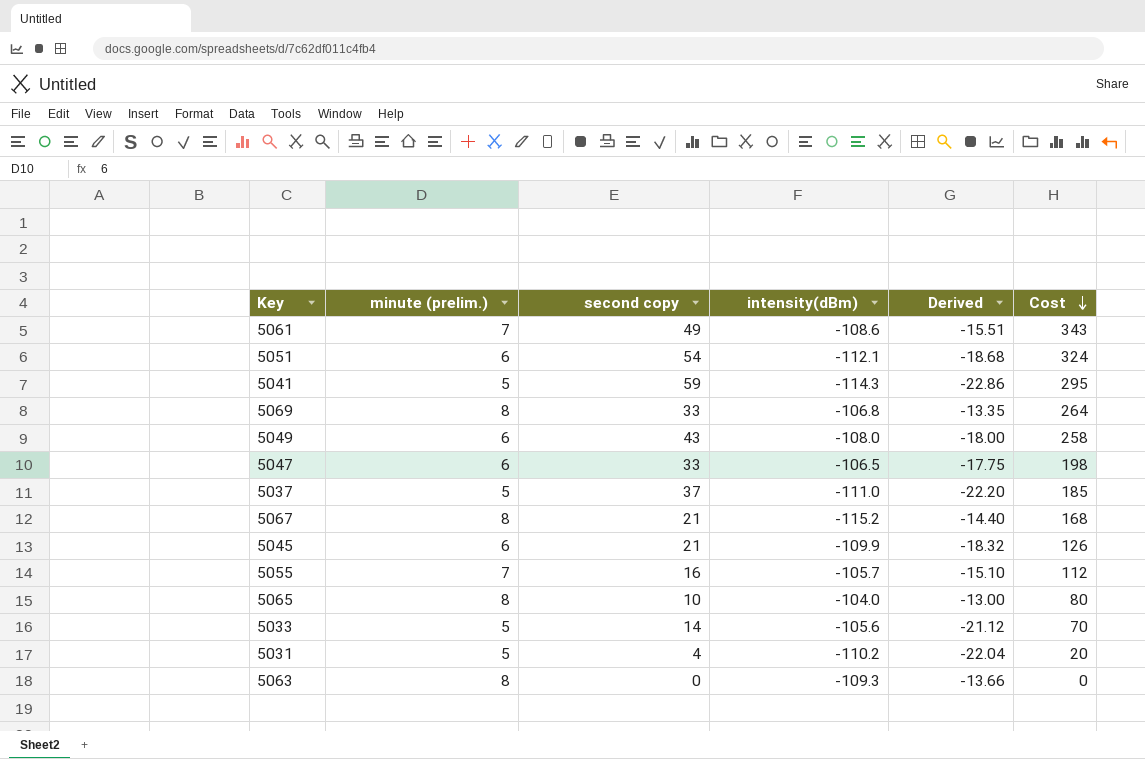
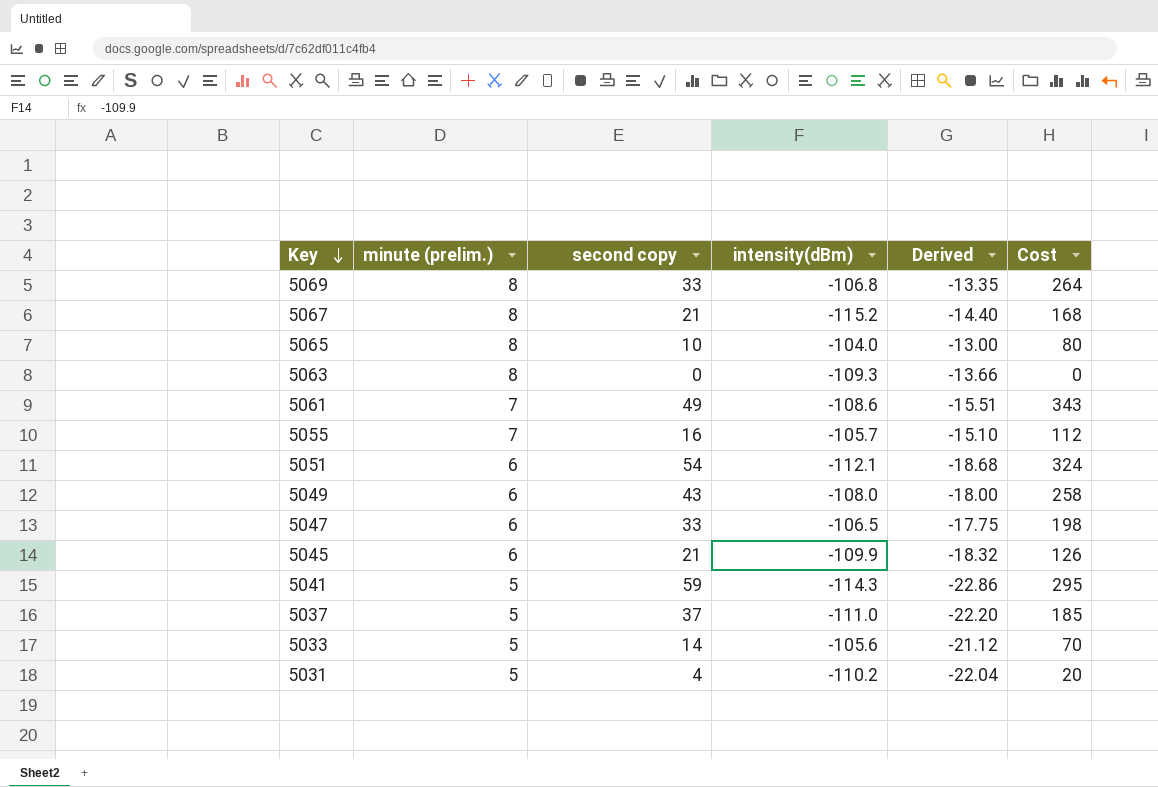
row order: Cost descending -> Key descending

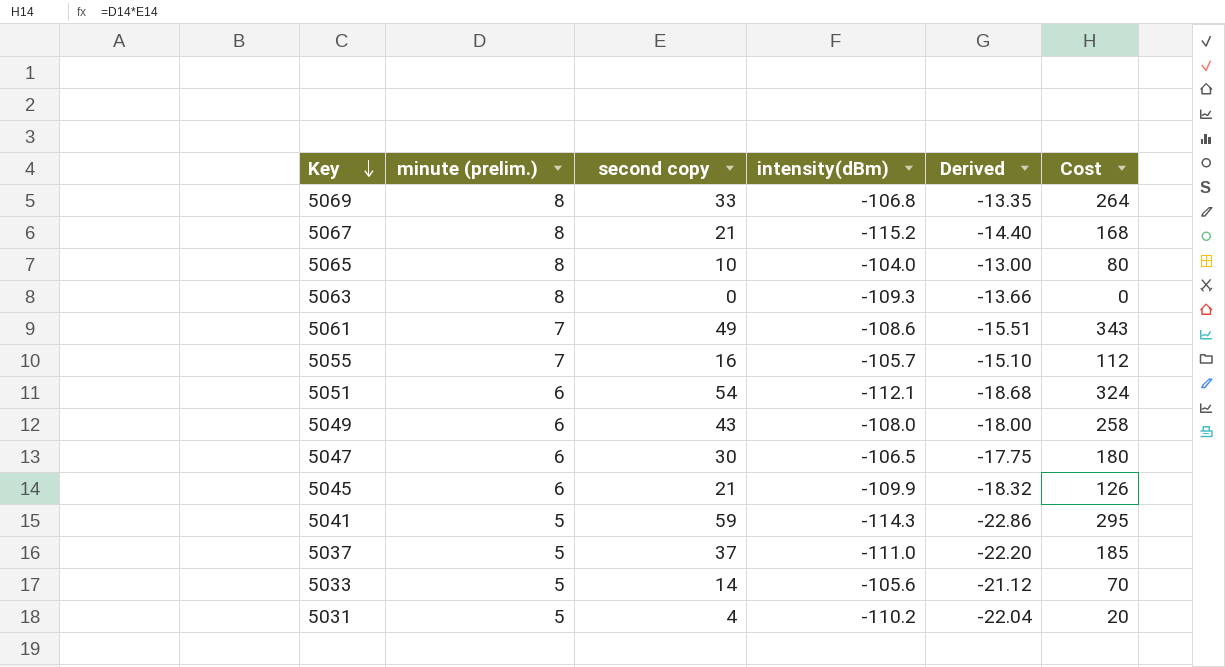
5047 | second copy: 33 -> 30
5047 | Cost: 198 -> 180

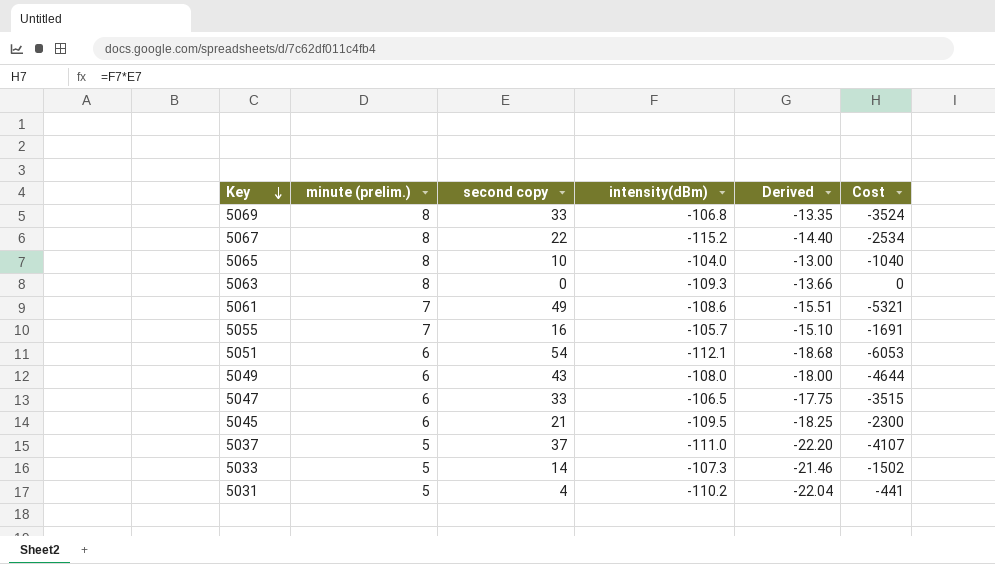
column Cost | formula: [minute (prelim.)] * [second copy] -> [second copy] * [intensity(dBm)]
row 5041: 5 | 59 | -114.3 | -22.86 | 295 -> none
5067 | second copy: 21 -> 22
5047 | second copy: 30 -> 33
5045 | intensity(dBm): -109.9 -> -109.5
5045 | Derived: -18.32 -> -18.25
5033 | intensity(dBm): -105.6 -> -107.3
5033 | Derived: -21.12 -> -21.46

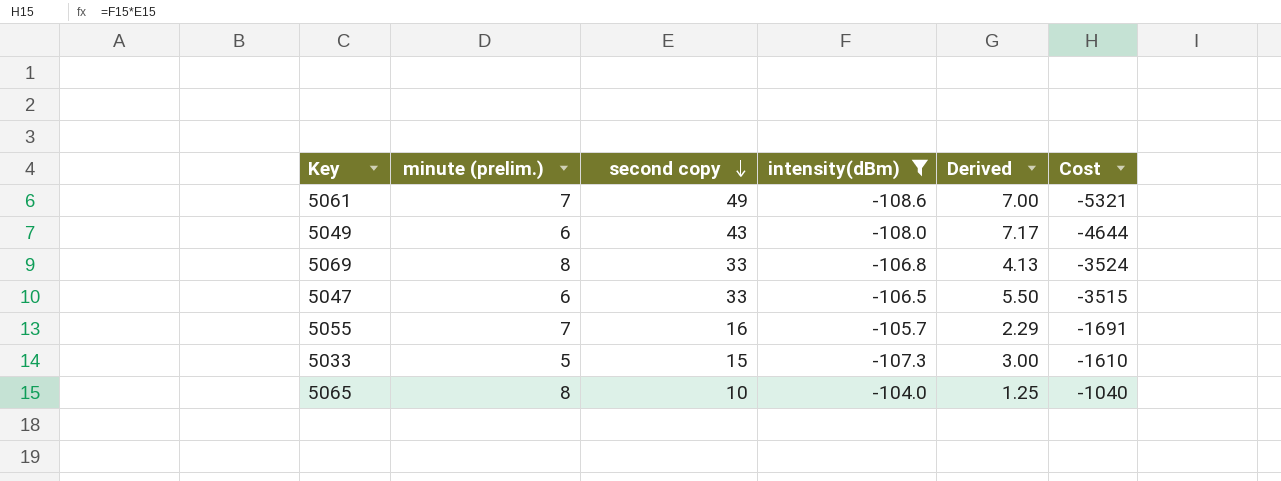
filter: none -> intensity(dBm) >= -108.6
row order: Key descending -> second copy descending
column Derived | formula: [intensity(dBm)] / [minute (prelim.)] -> [second copy] / [minute (prelim.)]
5033 | second copy: 14 -> 15
5033 | Cost: -1502 -> -1610

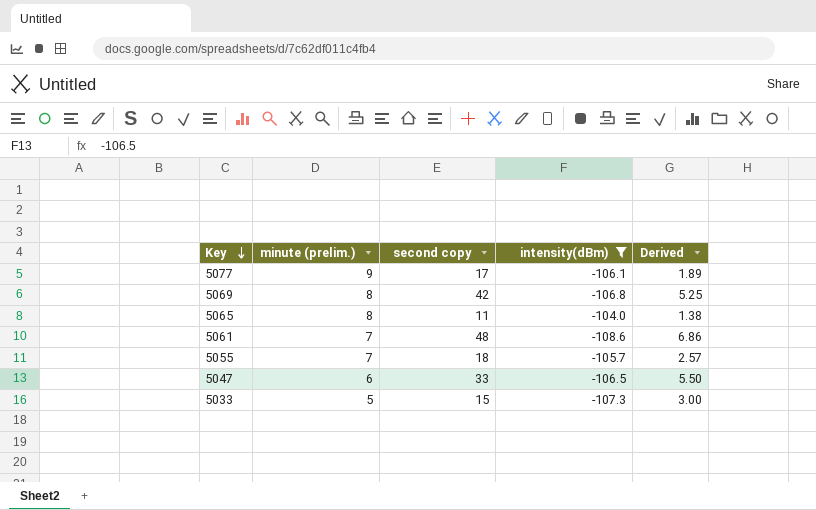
row order: second copy descending -> Key descending
column Cost | formula: [second copy] * [intensity(dBm)] -> none
row 5049: 6 | 43 | -108.0 | 7.17 | -4644 -> none
row 5077: none -> 9 | 17 | -106.1 | 1.89
5069 | second copy: 33 -> 42
5069 | Derived: 4.13 -> 5.25
5065 | second copy: 10 -> 11
5065 | Derived: 1.25 -> 1.38
5061 | second copy: 49 -> 48
5061 | Derived: 7.00 -> 6.86
5055 | second copy: 16 -> 18
5055 | Derived: 2.29 -> 2.57

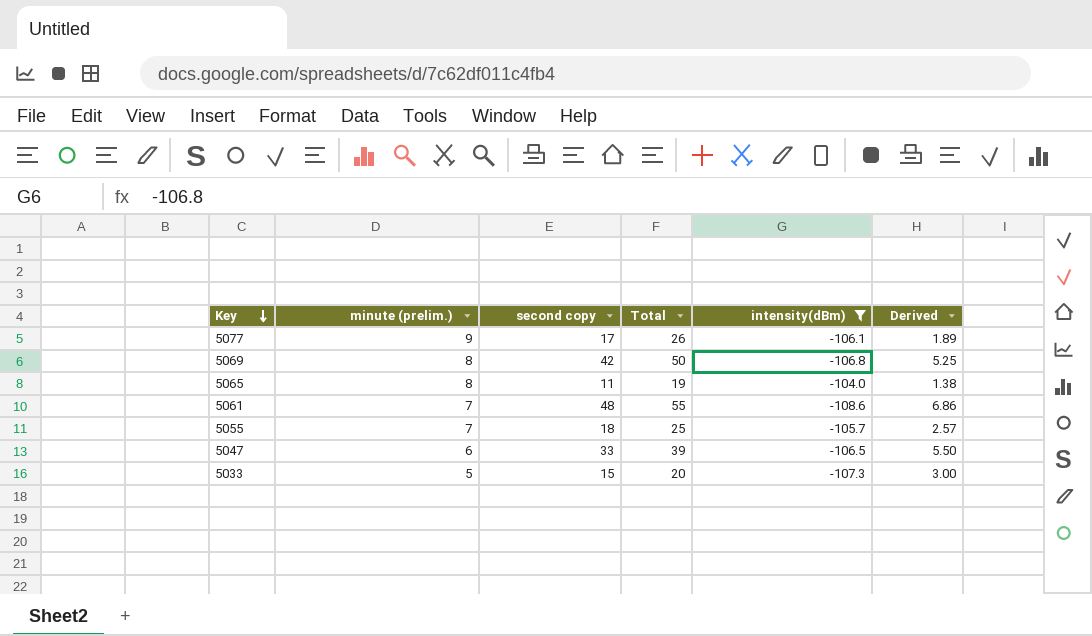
column Total | formula: none -> [minute (prelim.)] + [second copy]

